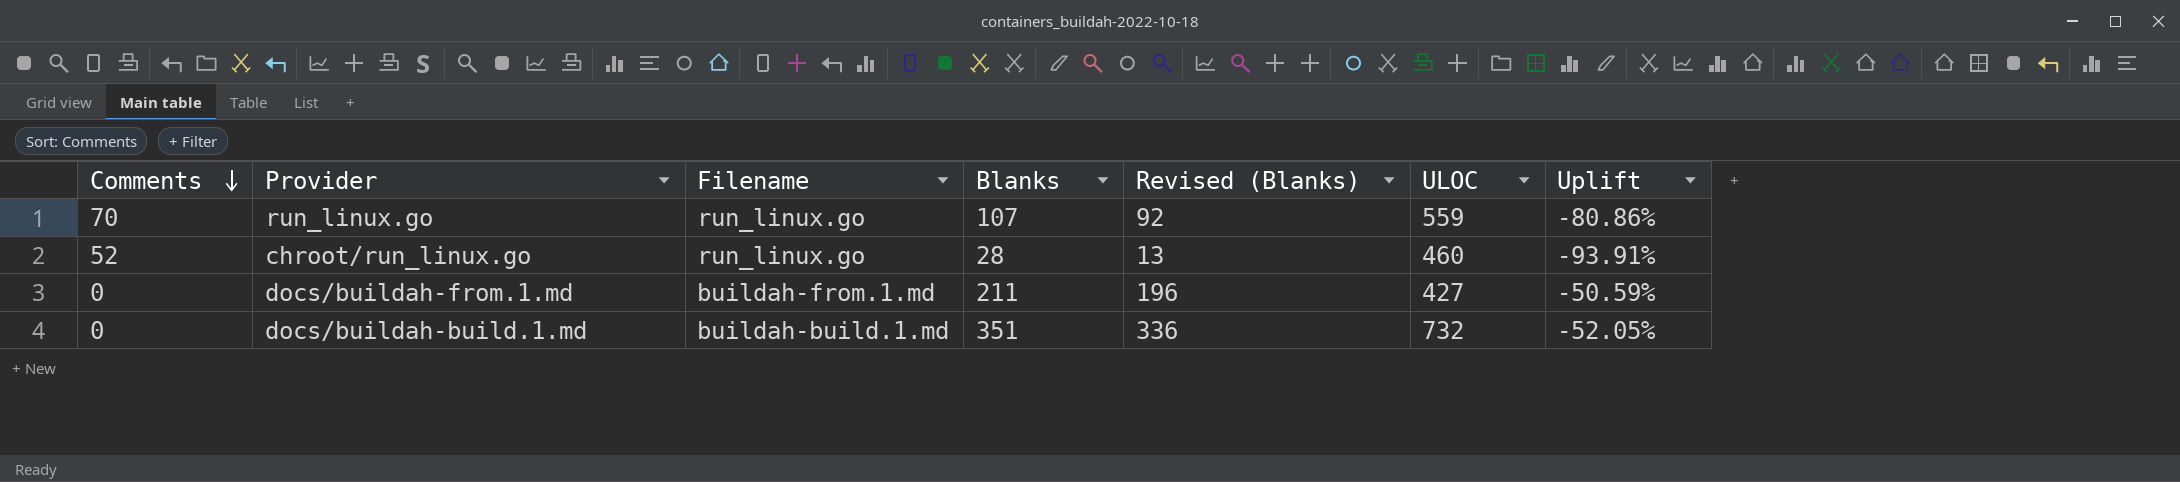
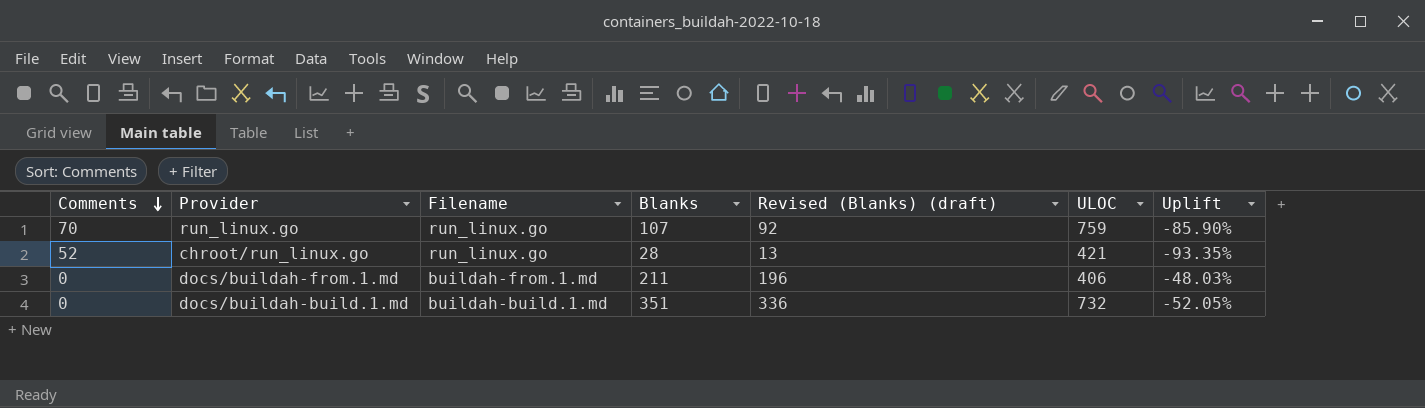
column name: Revised (Blanks) -> Revised (Blanks) (draft)
run_linux.go | ULOC: 559 -> 759
run_linux.go | Uplift: -80.86% -> -85.90%
chroot/run_linux.go | ULOC: 460 -> 421
chroot/run_linux.go | Uplift: -93.91% -> -93.35%
docs/buildah-from.1.md | ULOC: 427 -> 406
docs/buildah-from.1.md | Uplift: -50.59% -> -48.03%

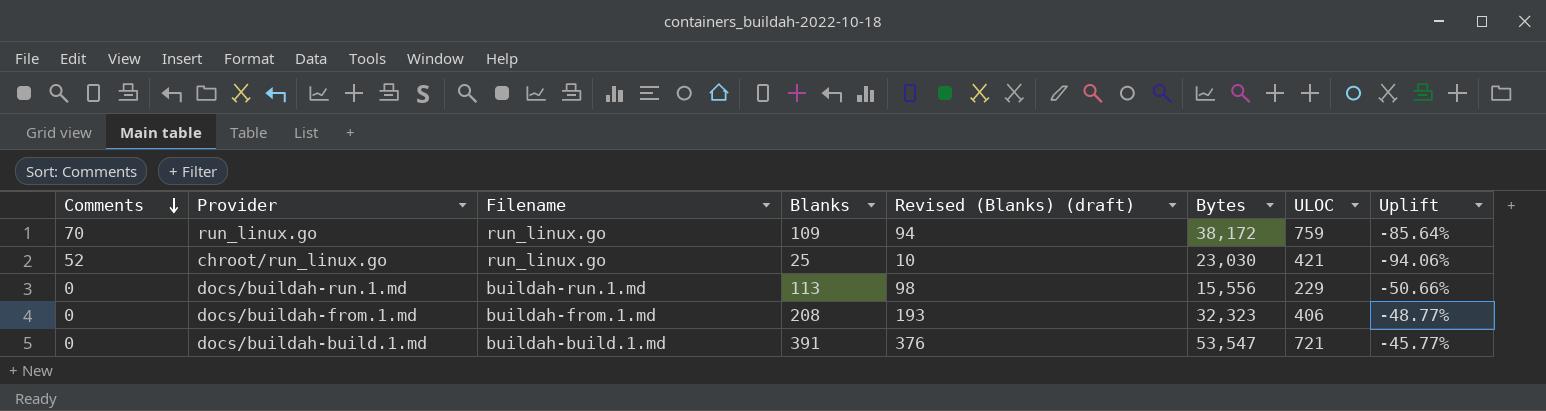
column Bytes | position: none -> 6
run_linux.go | Blanks: 107 -> 109
run_linux.go | Revised (Blanks) (draft): 92 -> 94
run_linux.go | Uplift: -85.90% -> -85.64%
chroot/run_linux.go | Blanks: 28 -> 25
chroot/run_linux.go | Revised (Blanks) (draft): 13 -> 10
chroot/run_linux.go | Uplift: -93.35% -> -94.06%
row docs/buildah-run.1.md: none -> 0 | buildah-run.1.md | 113 | 98 | 15,556 | 229 | -50.66%
docs/buildah-from.1.md | Blanks: 211 -> 208
docs/buildah-from.1.md | Revised (Blanks) (draft): 196 -> 193
docs/buildah-from.1.md | Uplift: -48.03% -> -48.77%
docs/buildah-build.1.md | Blanks: 351 -> 391
docs/buildah-build.1.md | Revised (Blanks) (draft): 336 -> 376
docs/buildah-build.1.md | ULOC: 732 -> 721
docs/buildah-build.1.md | Uplift: -52.05% -> -45.77%

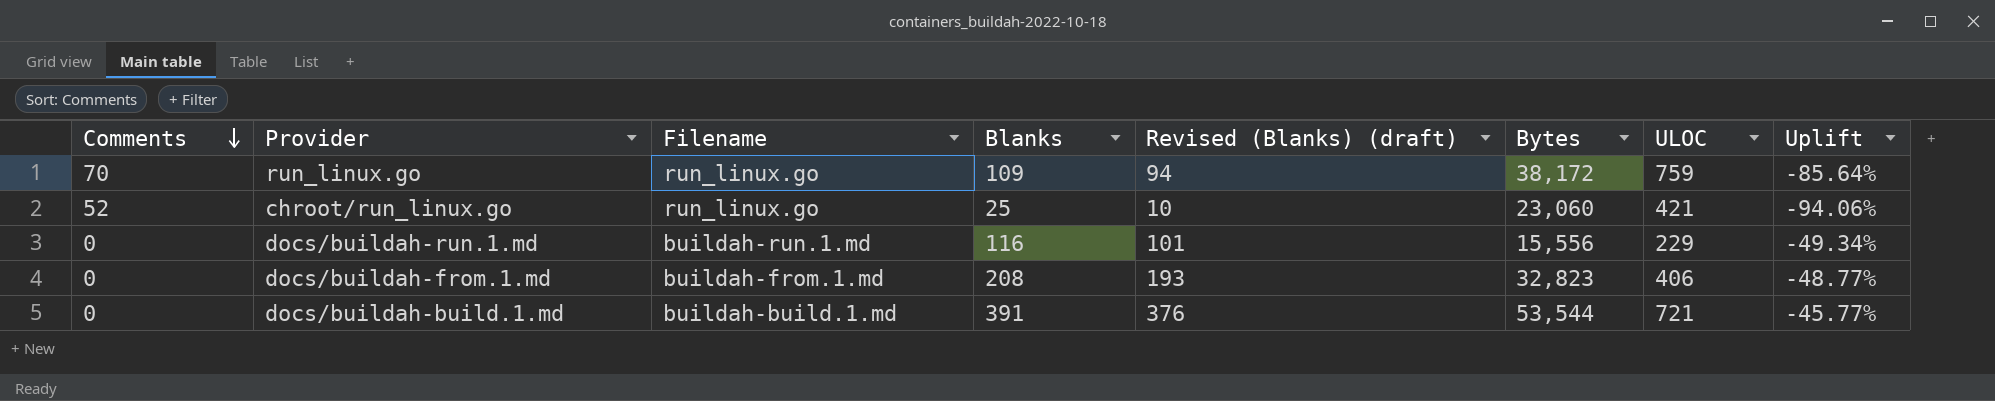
chroot/run_linux.go | Bytes: 23,030 -> 23,060
docs/buildah-run.1.md | Blanks: 113 -> 116
docs/buildah-run.1.md | Revised (Blanks) (draft): 98 -> 101
docs/buildah-run.1.md | Uplift: -50.66% -> -49.34%
docs/buildah-from.1.md | Bytes: 32,323 -> 32,823
docs/buildah-build.1.md | Bytes: 53,547 -> 53,544

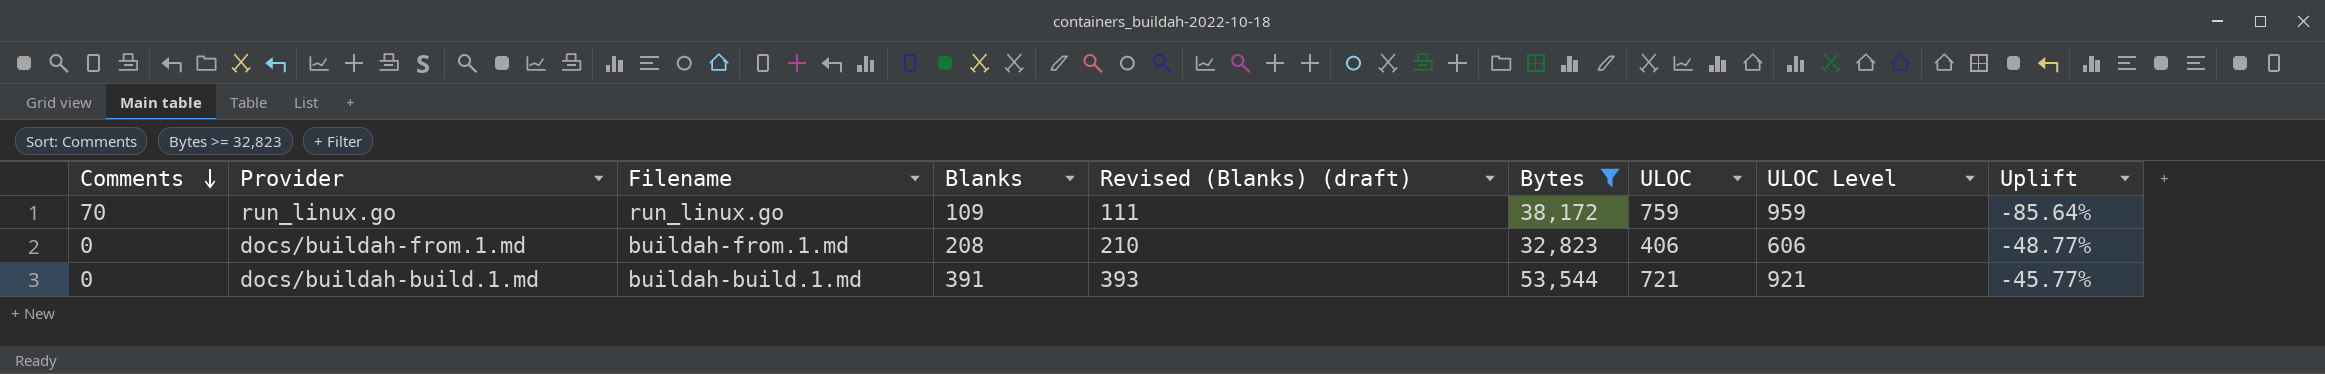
filter: none -> Bytes >= 32,823
column Revised (Blanks) (draft) | formula: [Blanks] - 15 -> [Blanks] + 2
column ULOC Level | formula: none -> [ULOC] + 200

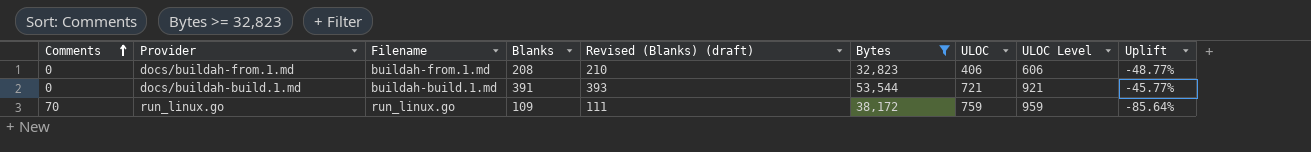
row order: Comments descending -> Comments ascending

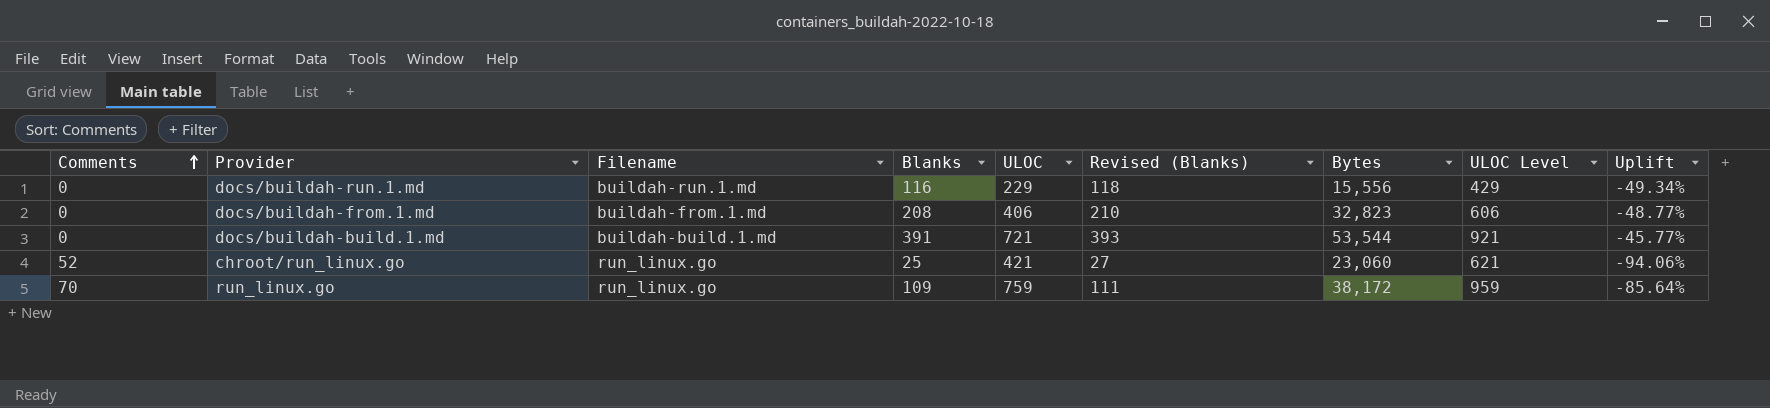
filter: Bytes >= 32,823 -> none
column ULOC | position: 7 -> 5
column name: Revised (Blanks) (draft) -> Revised (Blanks)

